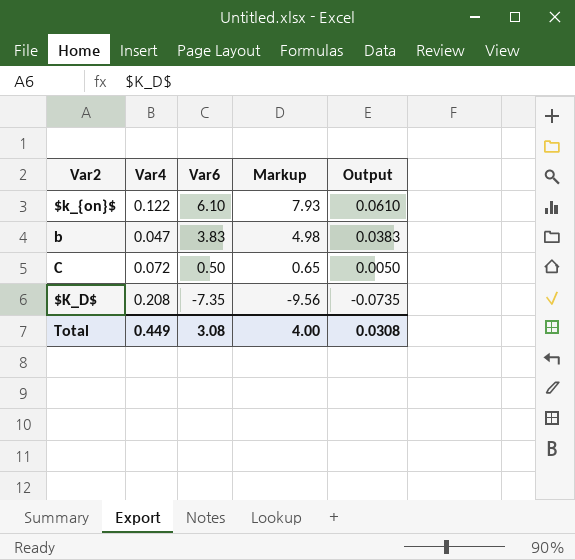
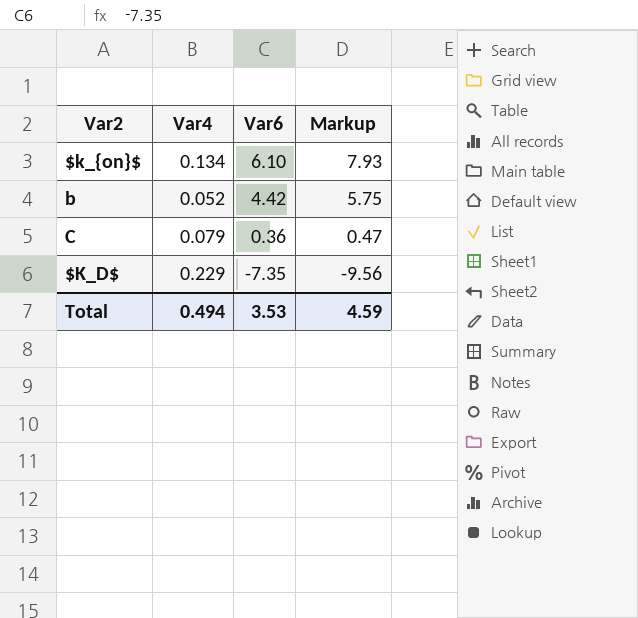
column Output | formula: [Var6] * 0.01 -> none
$k_{on}$ | Var4: 0.122 -> 0.134
b | Var4: 0.047 -> 0.052
b | Var6: 3.83 -> 4.42
b | Markup: 4.98 -> 5.75
C | Var4: 0.072 -> 0.079
C | Var6: 0.50 -> 0.36
C | Markup: 0.65 -> 0.47
$K_D$ | Var4: 0.208 -> 0.229
Total | Var4: 0.449 -> 0.494
Total | Var6: 3.08 -> 3.53
Total | Markup: 4.00 -> 4.59

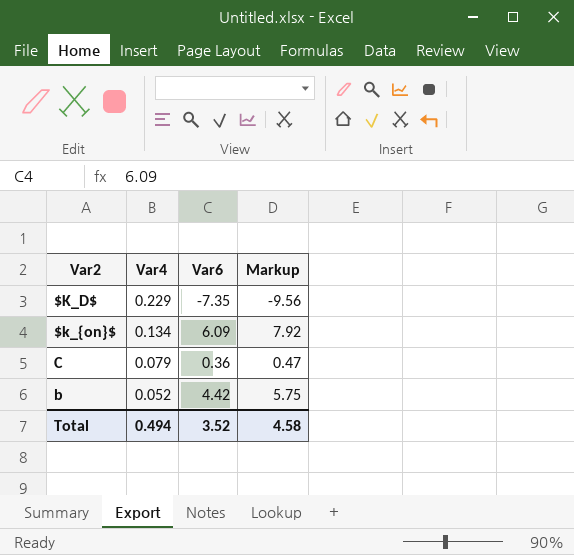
row order: Var6 descending -> Var4 descending
$k_{on}$ | Var6: 6.10 -> 6.09
$k_{on}$ | Markup: 7.93 -> 7.92
Total | Var6: 3.53 -> 3.52
Total | Markup: 4.59 -> 4.58

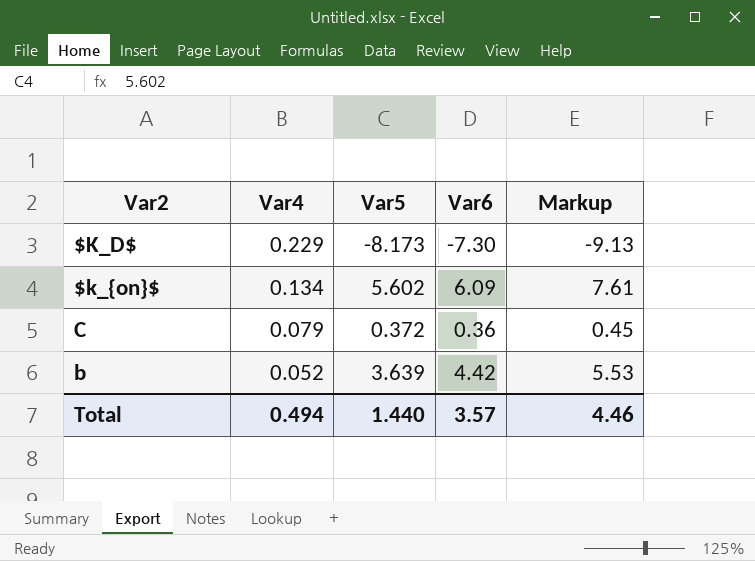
column Var5 | position: none -> 3
column Markup | formula: [Var6] * 1.3 -> [Var6] * 1.25
$K_D$ | Var6: -7.35 -> -7.30
Total | Var6: 3.52 -> 3.57
Total | Markup: 4.58 -> 4.46

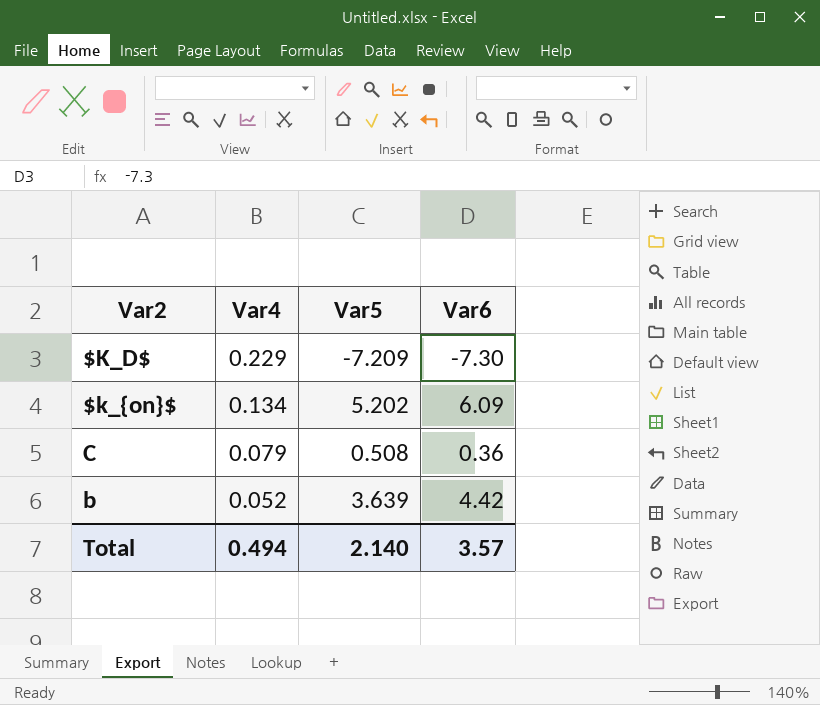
column Markup | formula: [Var6] * 1.25 -> none
$K_D$ | Var5: -8.173 -> -7.209
$k_{on}$ | Var5: 5.602 -> 5.202
C | Var5: 0.372 -> 0.508
Total | Var5: 1.440 -> 2.140

